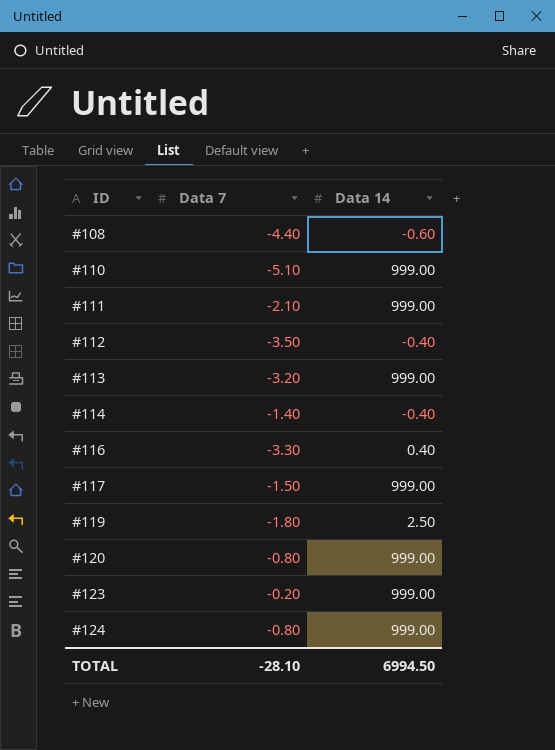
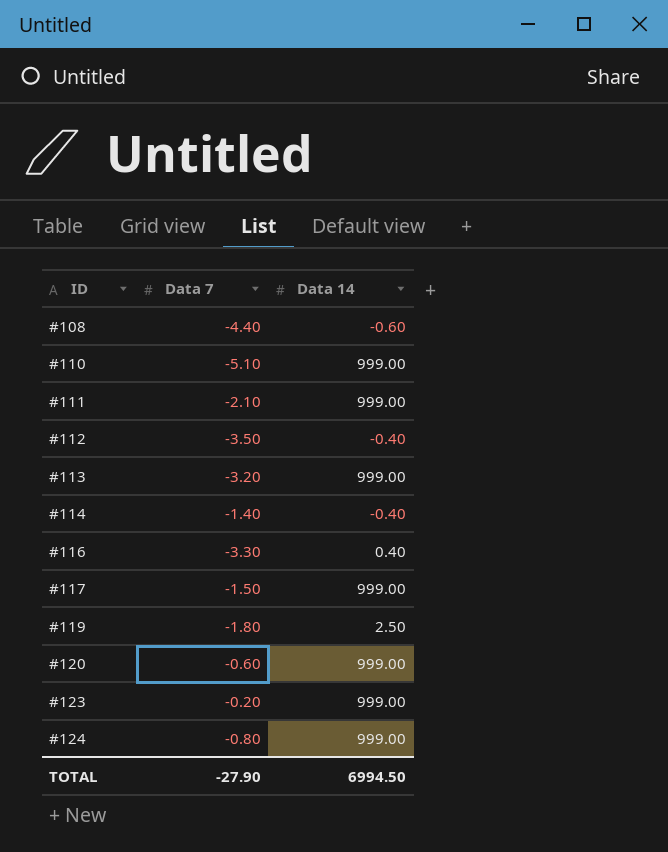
#120 | Data 7: -0.80 -> -0.60
TOTAL | Data 7: -28.10 -> -27.90

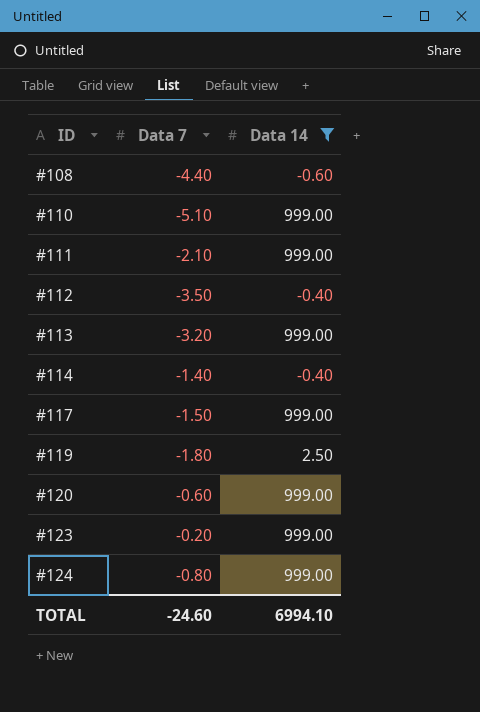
filter: none -> Data 14 != 0.40
TOTAL | Data 7: -27.90 -> -24.60
TOTAL | Data 14: 6994.50 -> 6994.10

